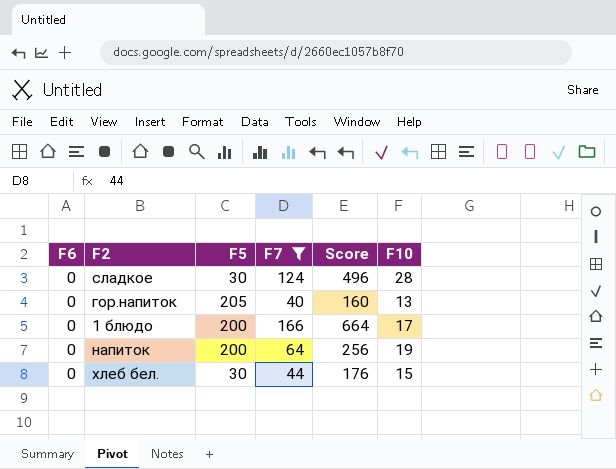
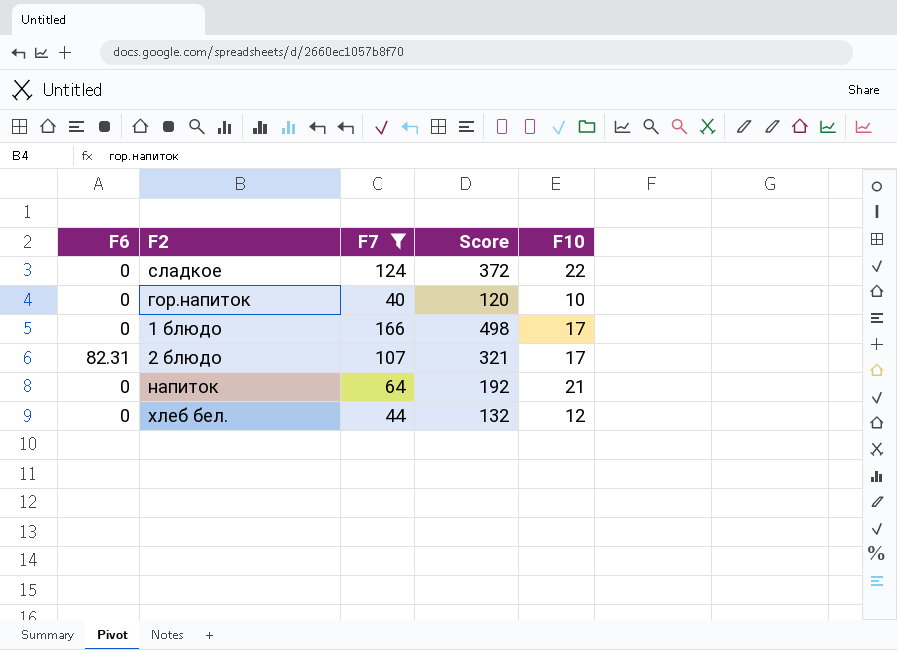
column F5 | position: 3 -> none
column Score | formula: [F7] * 4 -> [F7] * 3
сладкое | F10: 28 -> 22
гор.напиток | F10: 13 -> 10
row 2 блюдо: none -> 82.31 | 107 | 321 | 17
напиток | F10: 19 -> 21
хлеб бел. | F10: 15 -> 12

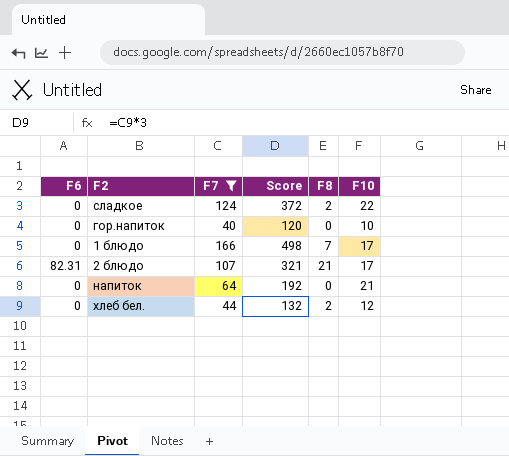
column F8 | position: none -> 5

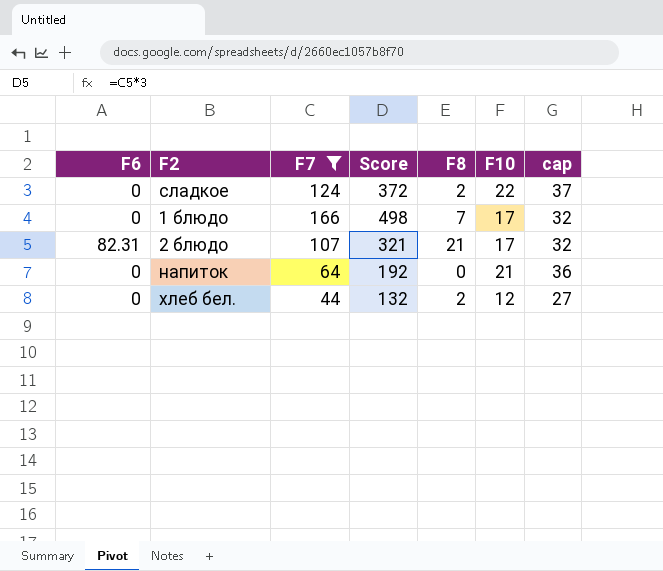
column cap | formula: none -> [F10] + 15
row гор.напиток: 0 | 40 | 120 | 0 | 10 -> none

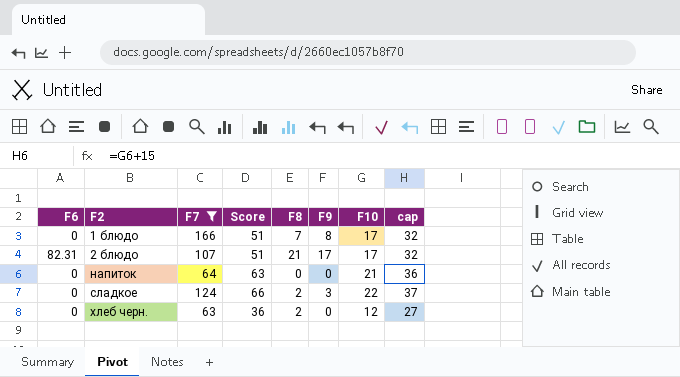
row order: none -> F2 ascending
column Score | formula: [F7] * 3 -> [F10] * 3
column F9 | position: none -> 6
row хлеб бел.: 0 | 44 | 132 | 2 | 12 | 27 -> none
row хлеб черн.: none -> 0 | 63 | 36 | 2 | 0 | 12 | 27

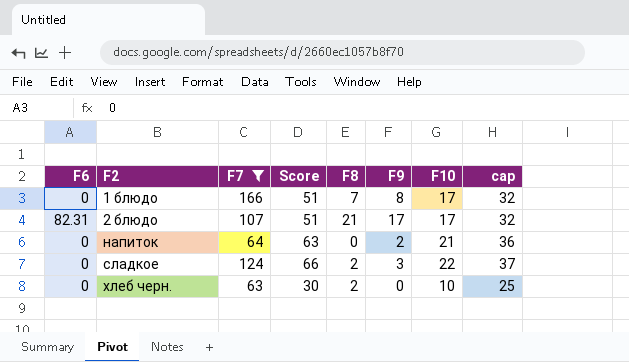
напиток | F9: 0 -> 2
хлеб черн. | Score: 36 -> 30
хлеб черн. | F10: 12 -> 10
хлеб черн. | cap: 27 -> 25

